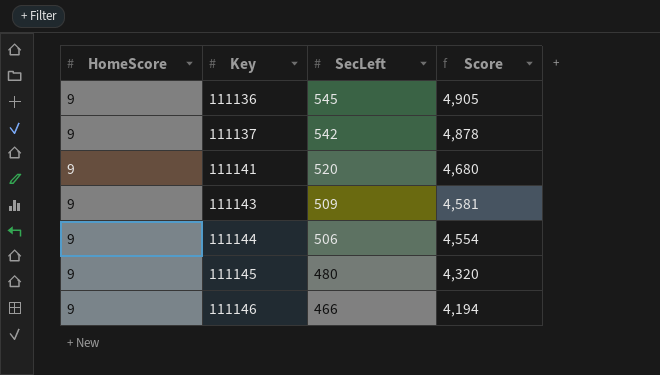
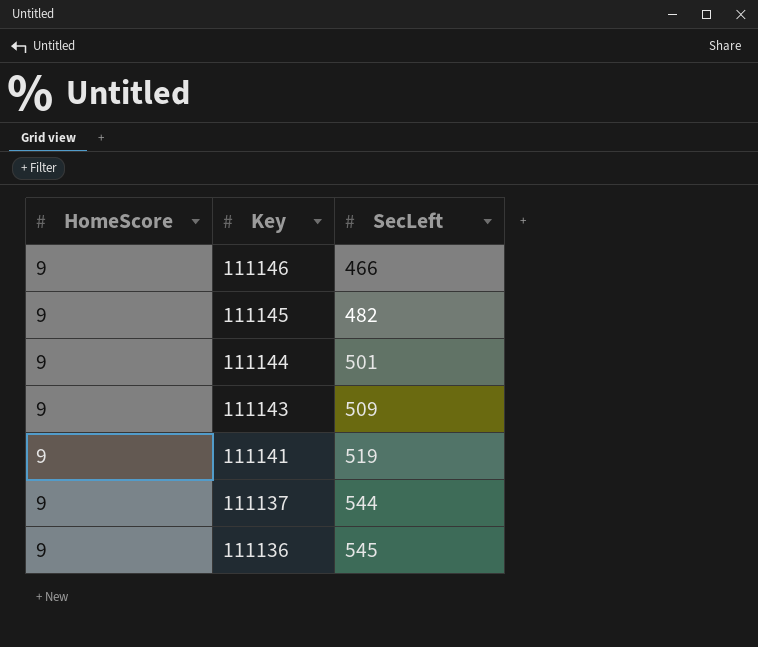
row order: Key ascending -> Key descending
column Score | formula: [HomeScore] * [SecLeft] -> none
111145 | SecLeft: 480 -> 482
111144 | SecLeft: 506 -> 501
111141 | SecLeft: 520 -> 519
111137 | SecLeft: 542 -> 544

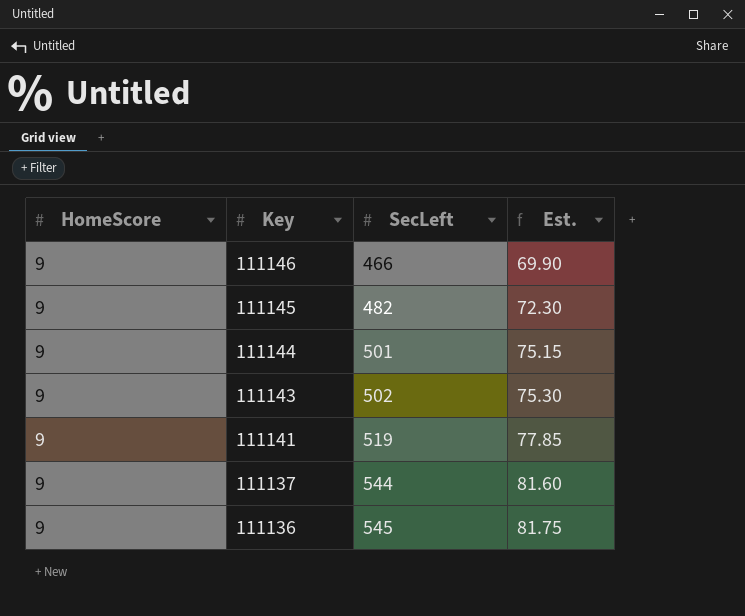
column Est. | formula: none -> [SecLeft] * 0.15
111143 | SecLeft: 509 -> 502

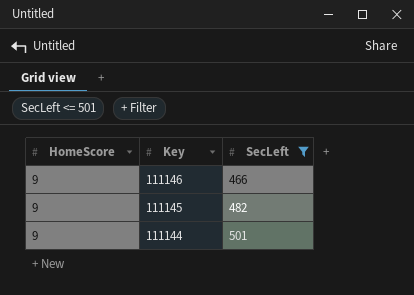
filter: none -> SecLeft <= 501
column Est. | formula: [SecLeft] * 0.15 -> none

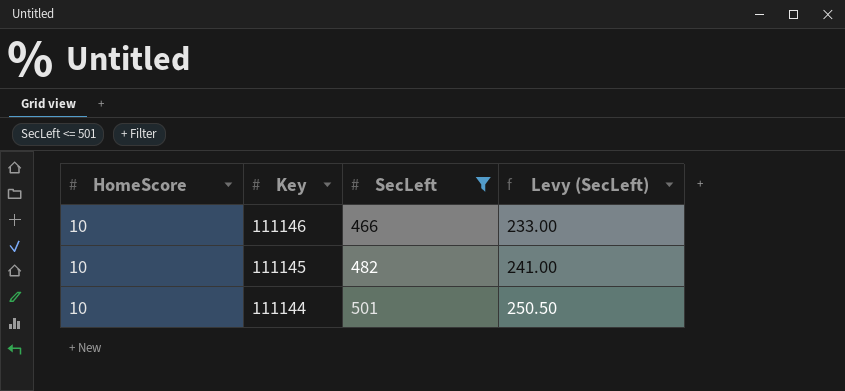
column Levy (SecLeft) | formula: none -> [SecLeft] * 0.5
111146 | HomeScore: 9 -> 10
111145 | HomeScore: 9 -> 10
111144 | HomeScore: 9 -> 10

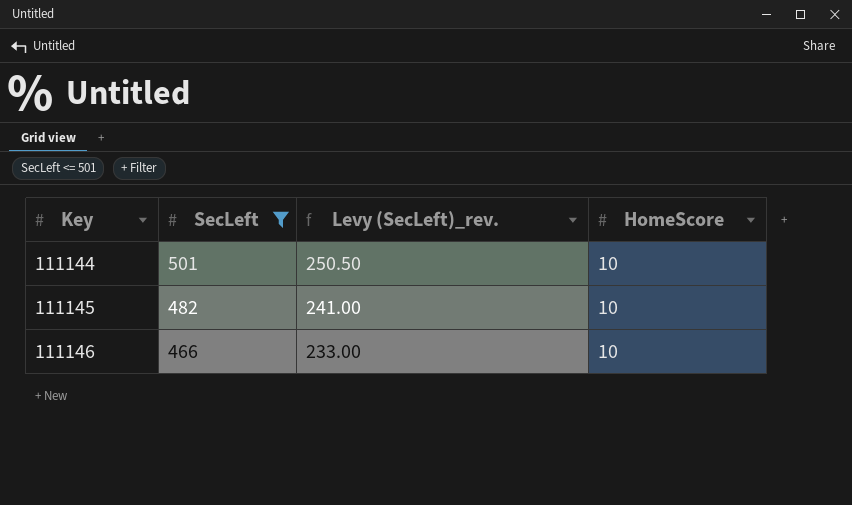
row order: Key descending -> Key ascending
column name: Levy (SecLeft) -> Levy (SecLeft)_rev.
column HomeScore | position: 1 -> 4

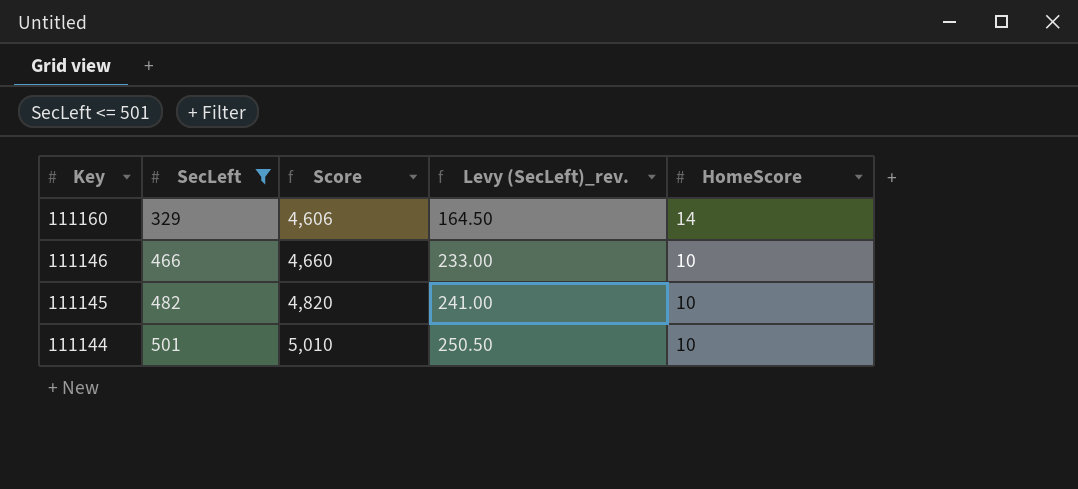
row order: Key ascending -> Key descending
column Score | formula: none -> [SecLeft] * [HomeScore]
row 111160: none -> 329 | 4,606 | 164.50 | 14

